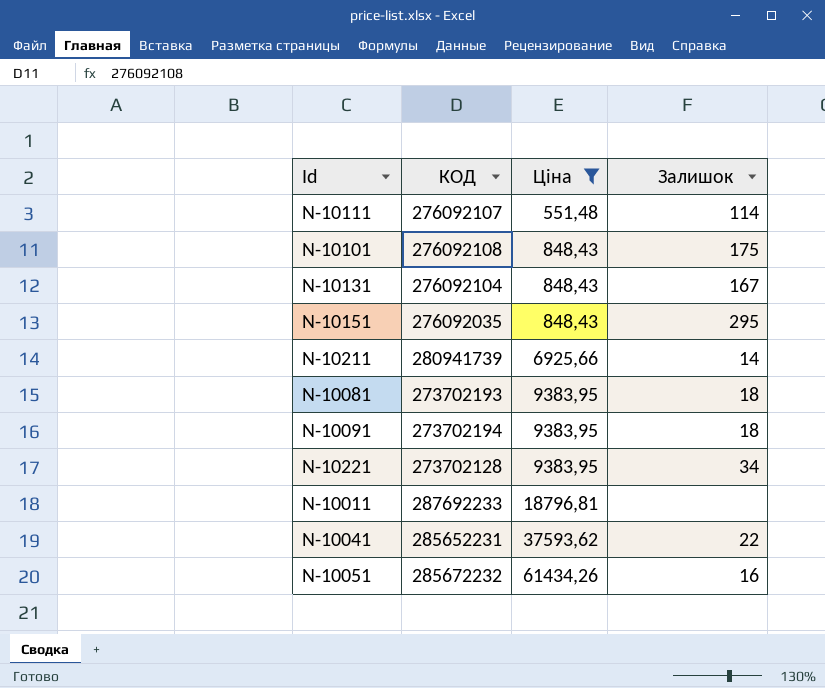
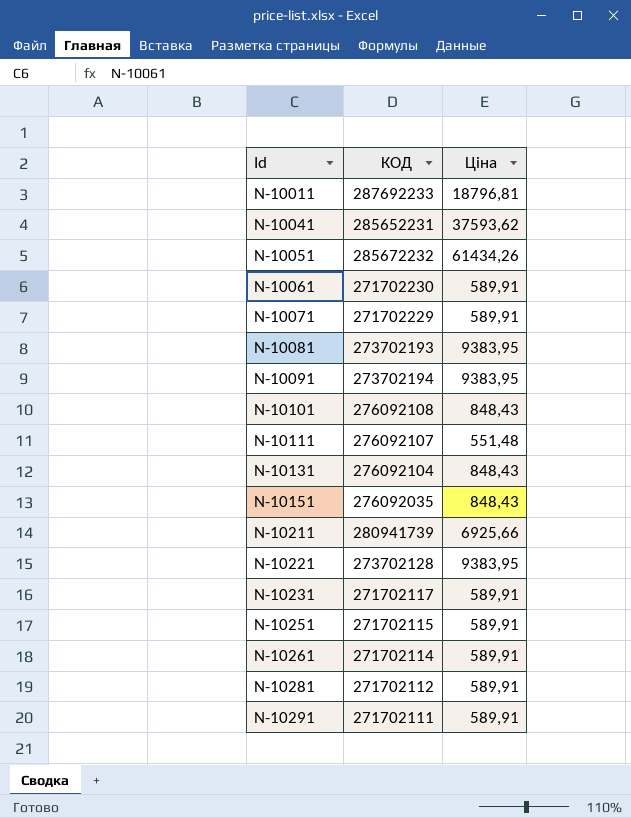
filter: Ціна != 589,91 -> none
row order: Ціна ascending -> Id ascending
column Залишок | position: 4 -> none

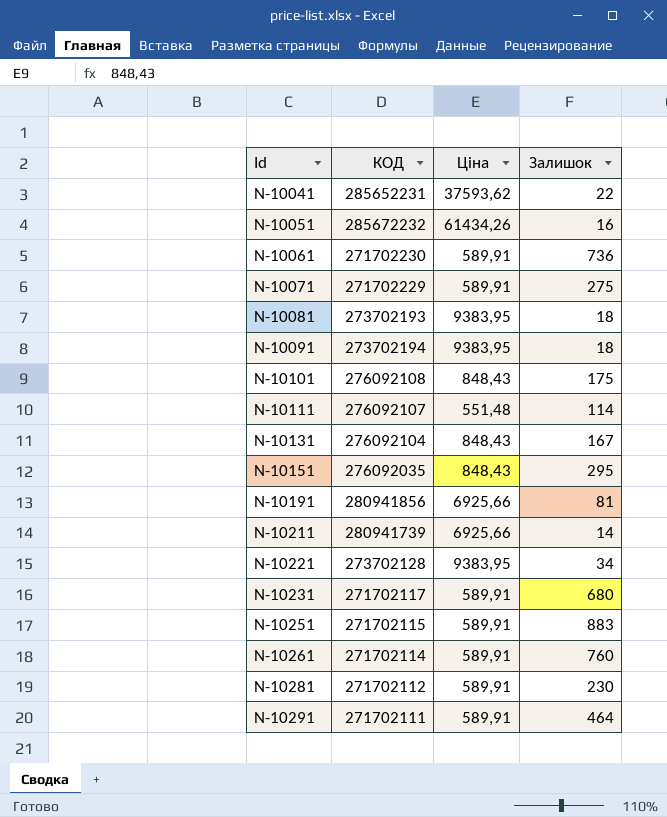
column Залишок | position: none -> 4
row N-10011: 287692233 | 18796,81 -> none
row N-10191: none -> 280941856 | 6925,66 | 81

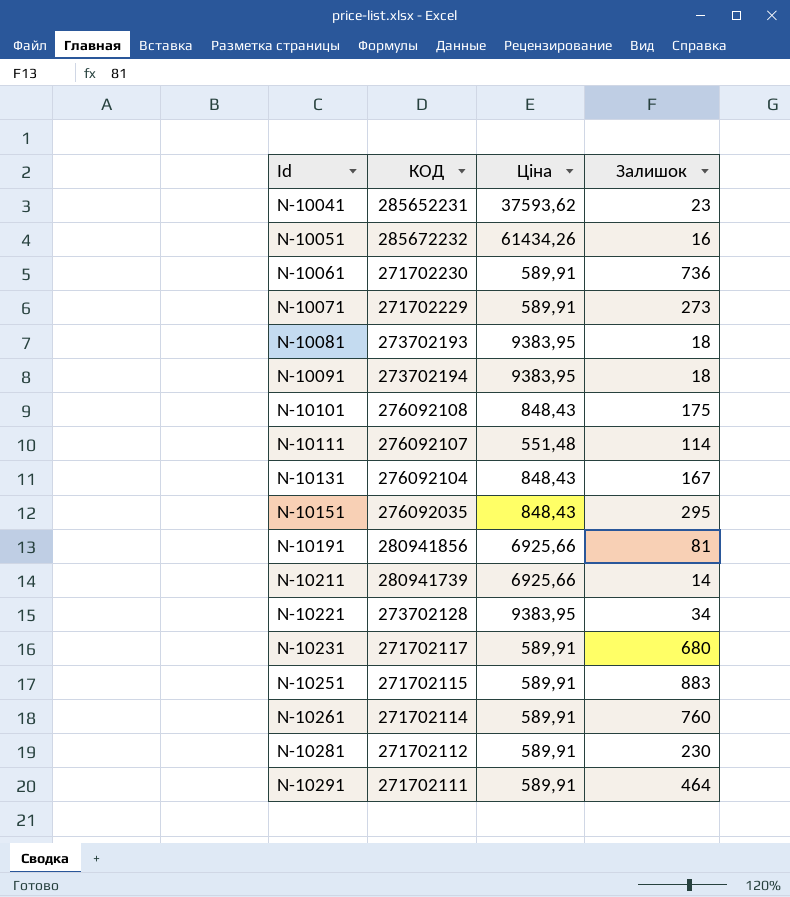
N-10041 | Залишок: 22 -> 23
N-10071 | Залишок: 275 -> 273

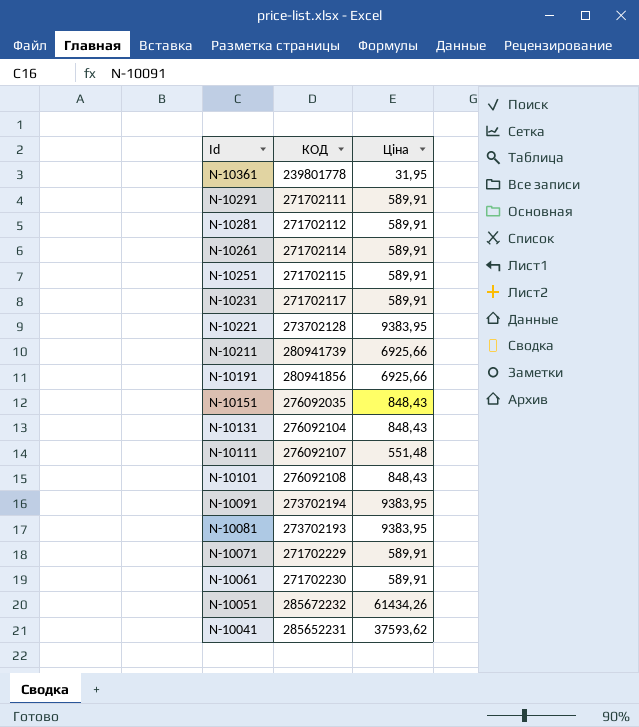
row order: Id ascending -> Id descending
column Залишок | position: 4 -> none
row N-10361: none -> 239801778 | 31,95

